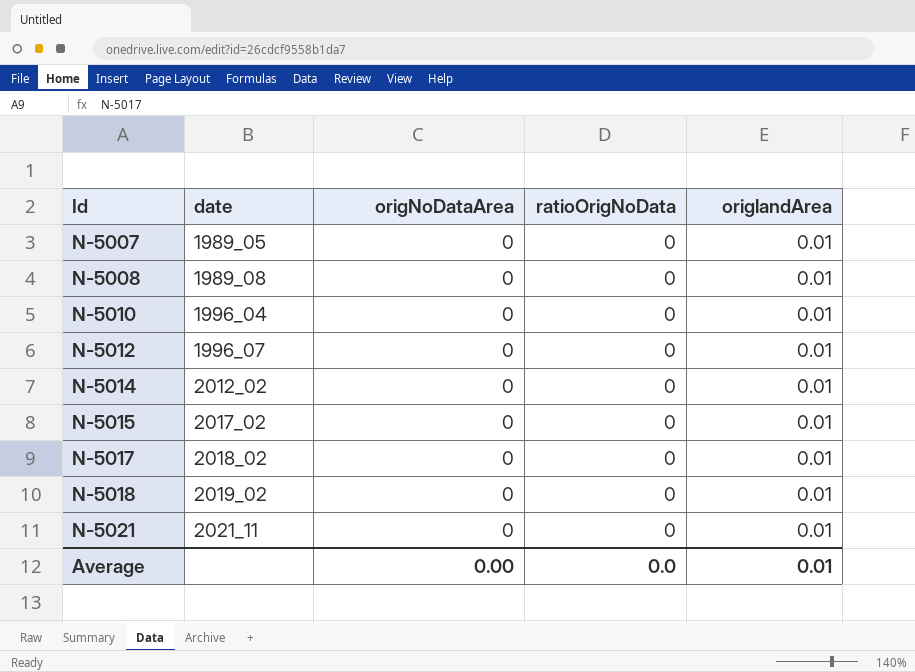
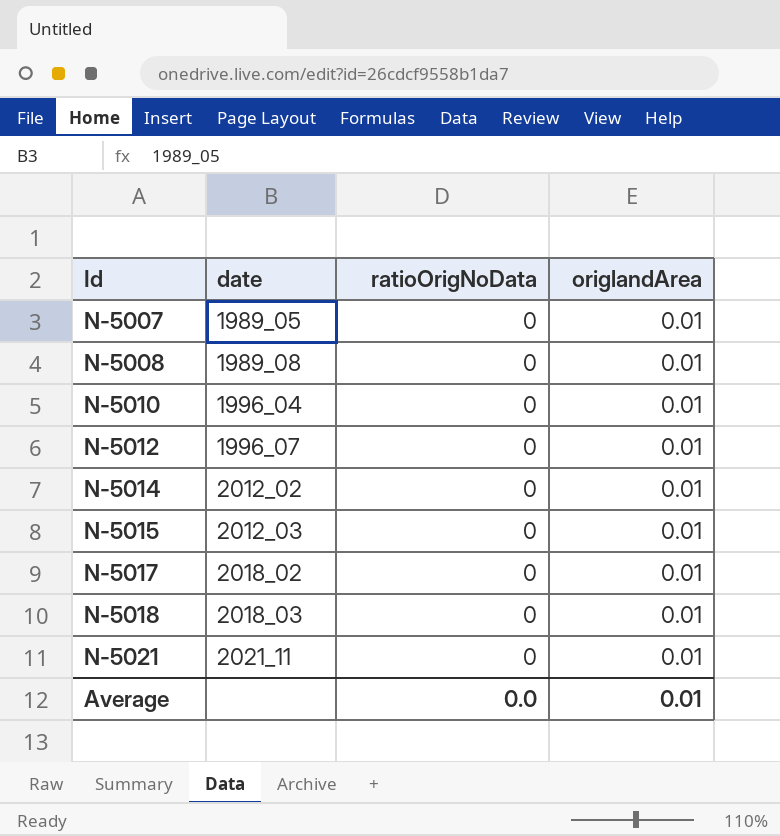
column origNoDataArea | position: 3 -> none
N-5015 | date: 2017_02 -> 2012_03
N-5018 | date: 2019_02 -> 2018_03

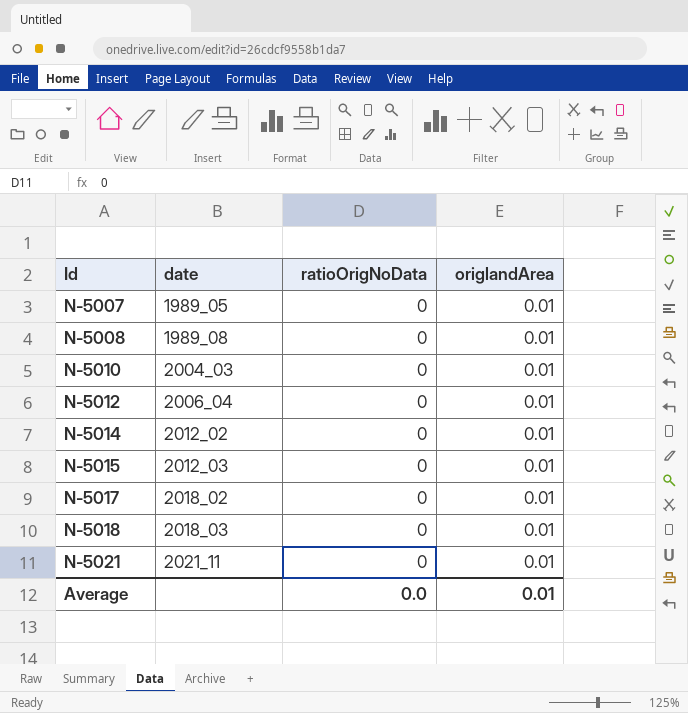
N-5010 | date: 1996_04 -> 2004_03
N-5012 | date: 1996_07 -> 2006_04

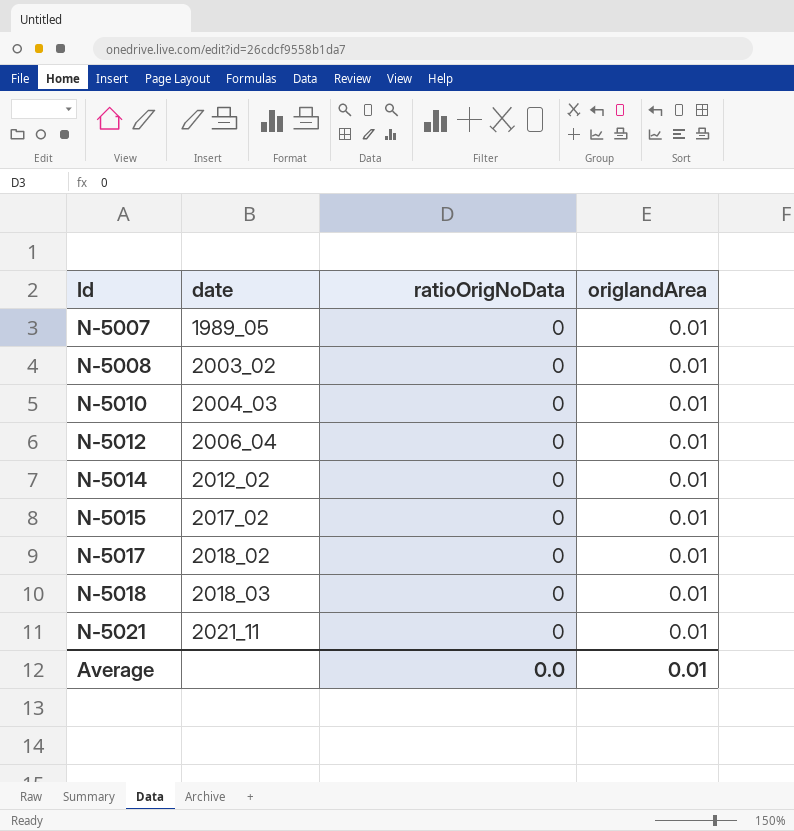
N-5008 | date: 1989_08 -> 2003_02
N-5015 | date: 2012_03 -> 2017_02

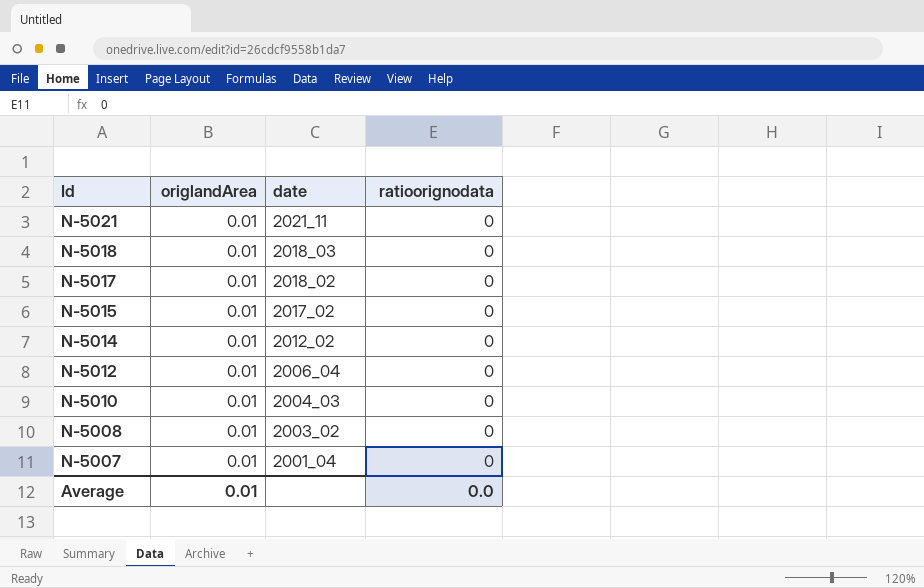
row order: Id ascending -> Id descending
column origlandArea | position: 4 -> 2
column name: ratioOrigNoData -> ratioorignodata
N-5007 | date: 1989_05 -> 2001_04

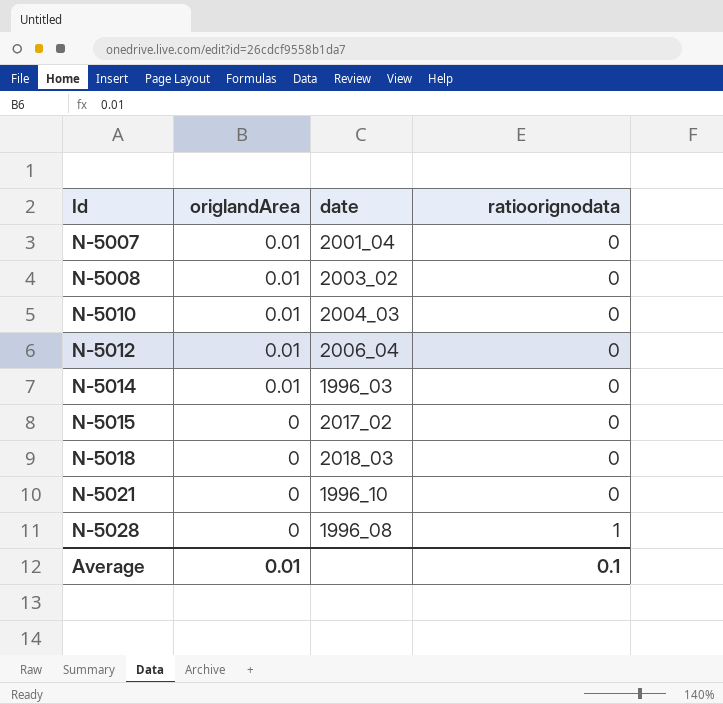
row order: Id descending -> Id ascending
row N-5017: 0.01 | 2018_02 | 0 -> none
N-5014 | date: 2012_02 -> 1996_03
N-5015 | origlandArea: 0.01 -> 0
N-5018 | origlandArea: 0.01 -> 0
N-5021 | origlandArea: 0.01 -> 0
N-5021 | date: 2021_11 -> 1996_10
row N-5028: none -> 0 | 1996_08 | 1
Average | ratioorignodata: 0.0 -> 0.1

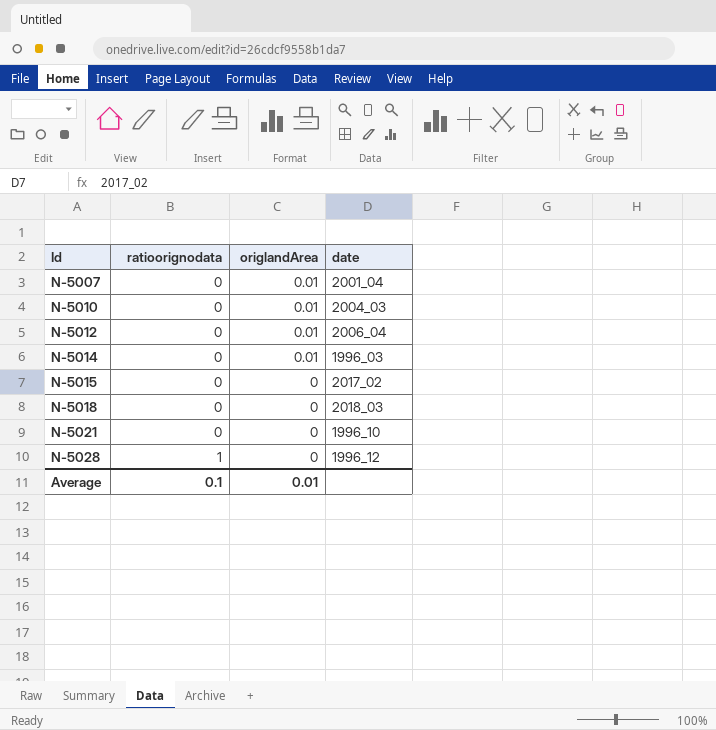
column ratioorignodata | position: 4 -> 2
row N-5008: 0.01 | 2003_02 | 0 -> none
N-5028 | date: 1996_08 -> 1996_12

